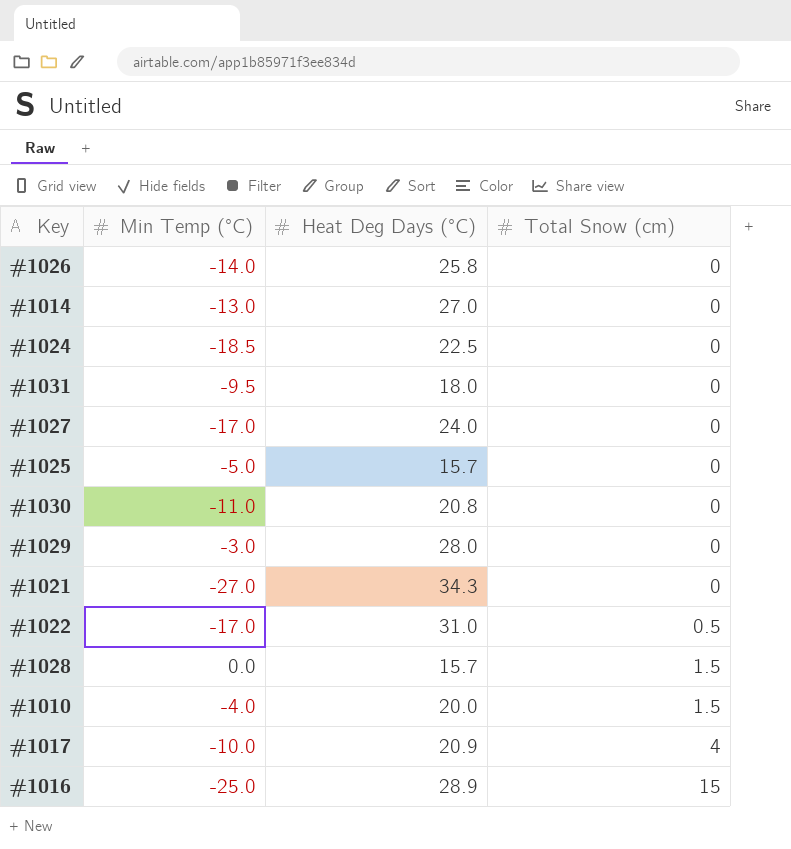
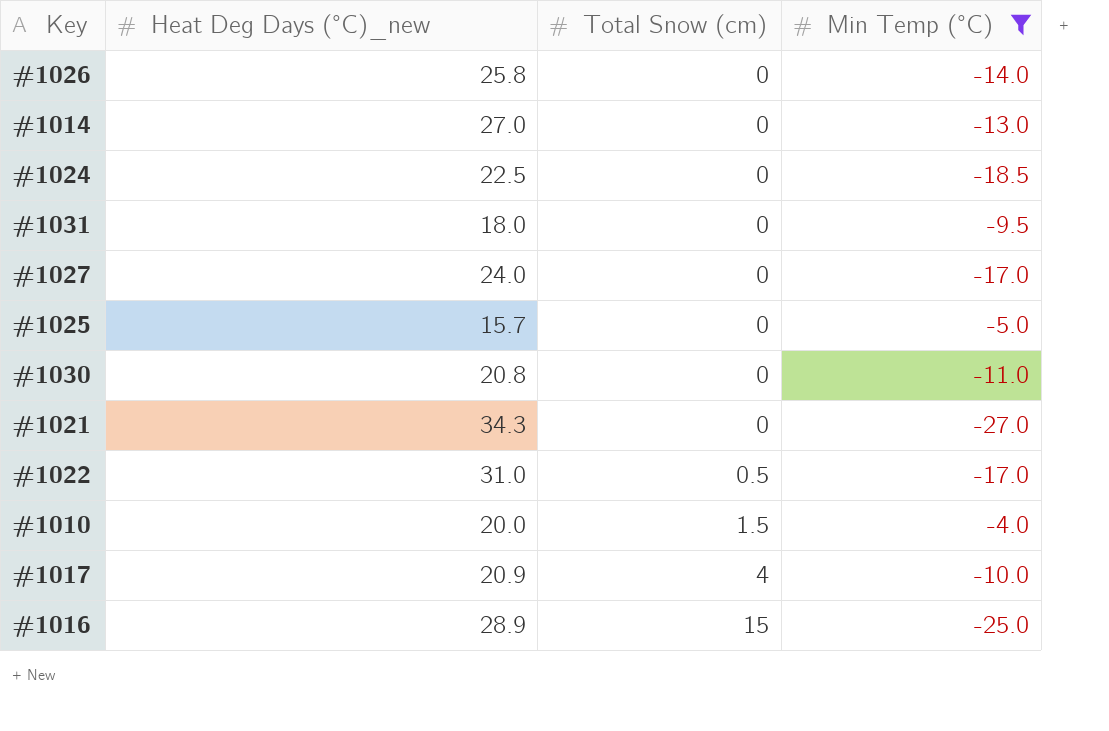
filter: none -> Min Temp (°C) <= -4.0
column name: Heat Deg Days (°C) -> Heat Deg Days (°C)_new
column Min Temp (°C) | position: 2 -> 4

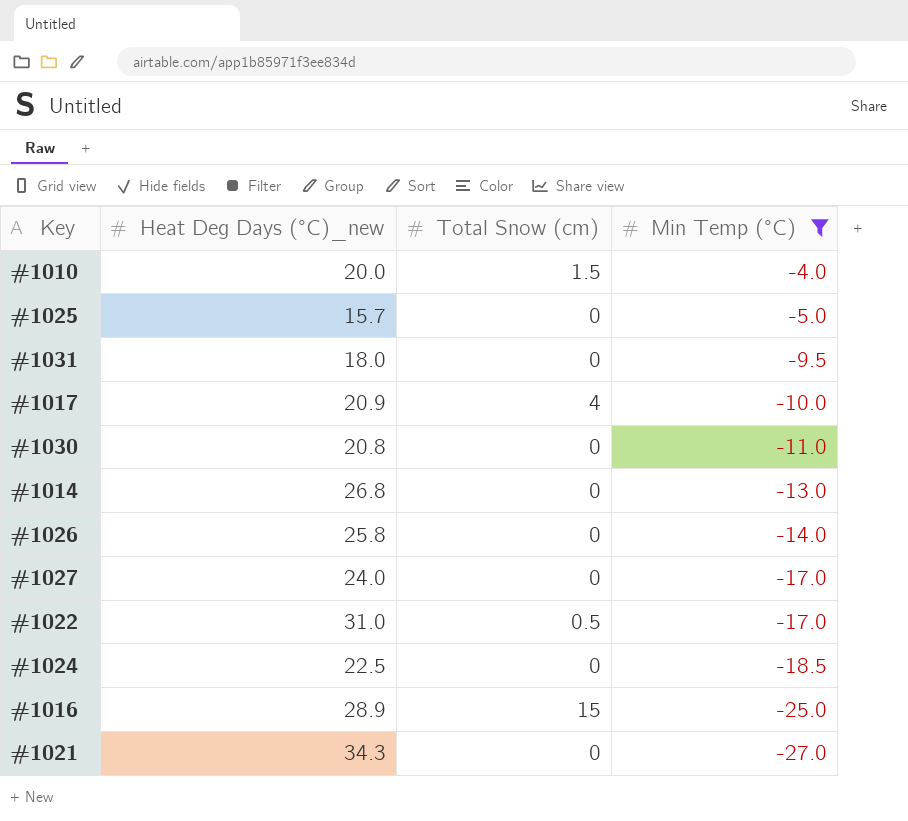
row order: Total Snow (cm) ascending -> Min Temp (°C) descending
#1014 | Heat Deg Days (°C)_new: 27.0 -> 26.8

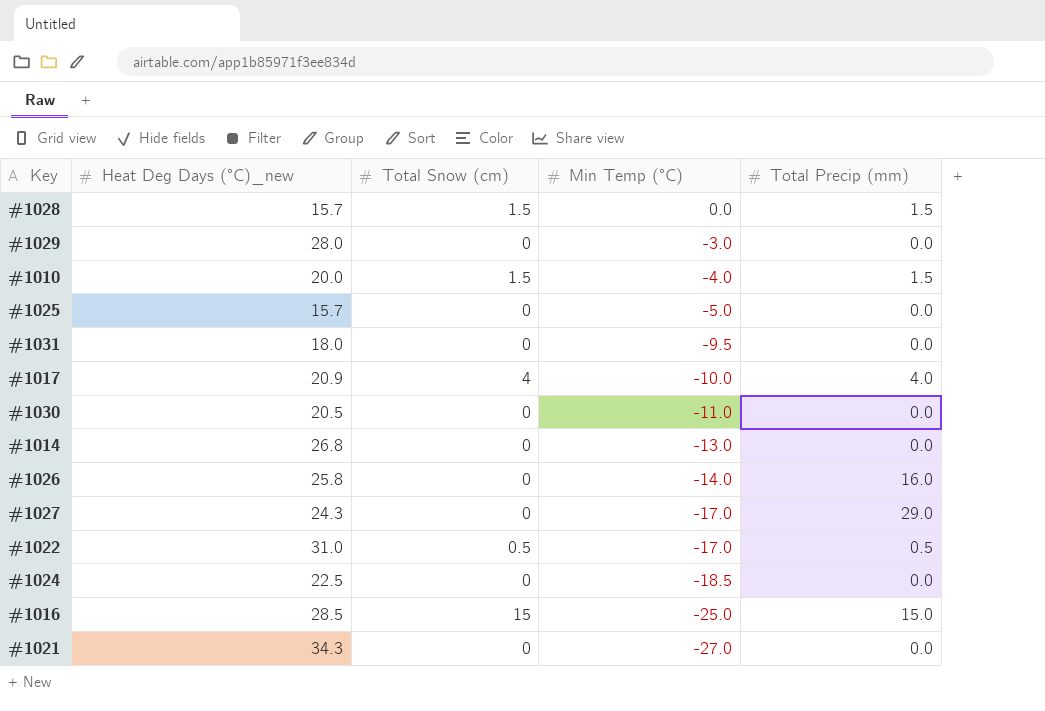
filter: Min Temp (°C) <= -4.0 -> none
column Total Precip (mm) | position: none -> 5
#1030 | Heat Deg Days (°C)_new: 20.8 -> 20.5
#1027 | Heat Deg Days (°C)_new: 24.0 -> 24.3
#1016 | Heat Deg Days (°C)_new: 28.9 -> 28.5

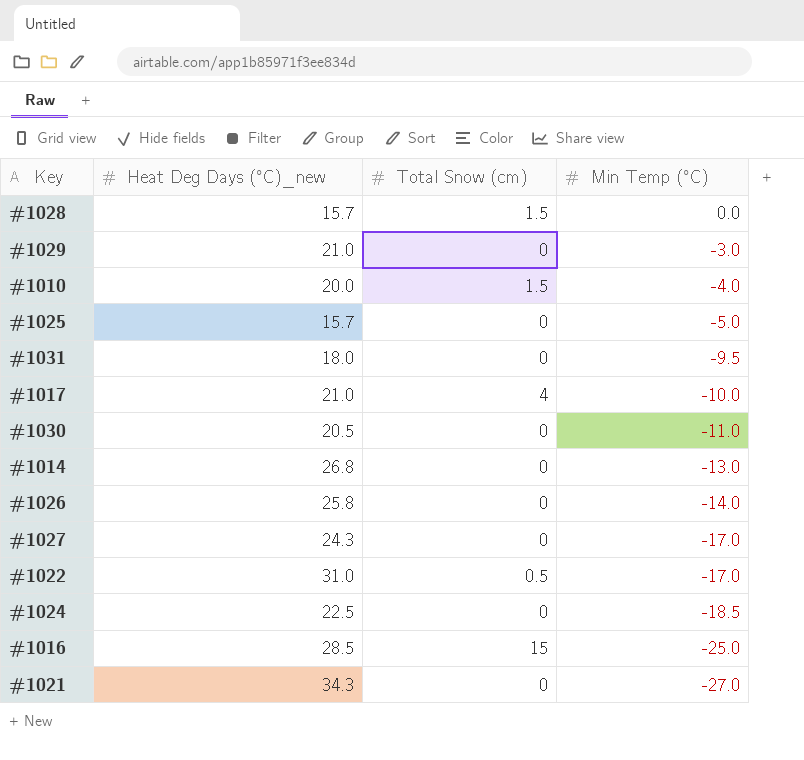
column Total Precip (mm) | position: 5 -> none
#1029 | Heat Deg Days (°C)_new: 28.0 -> 21.0
#1017 | Heat Deg Days (°C)_new: 20.9 -> 21.0

